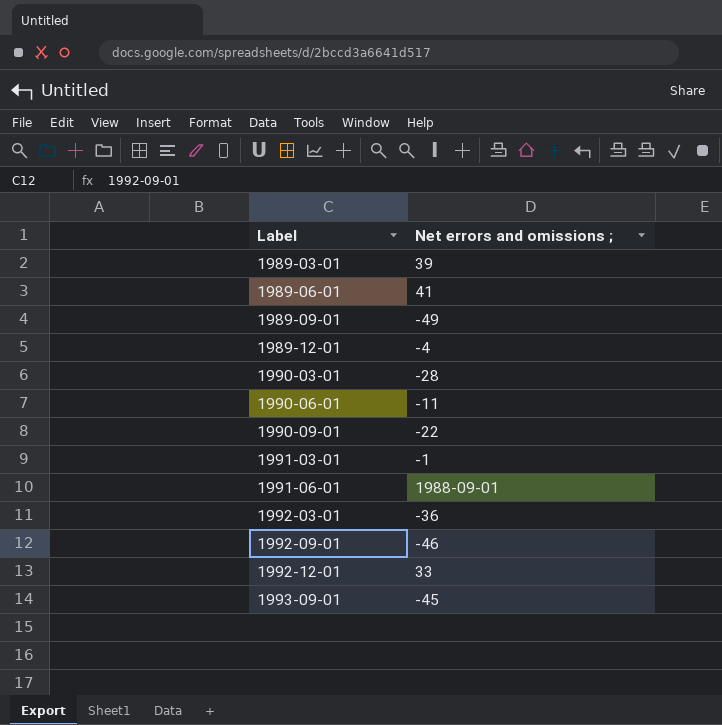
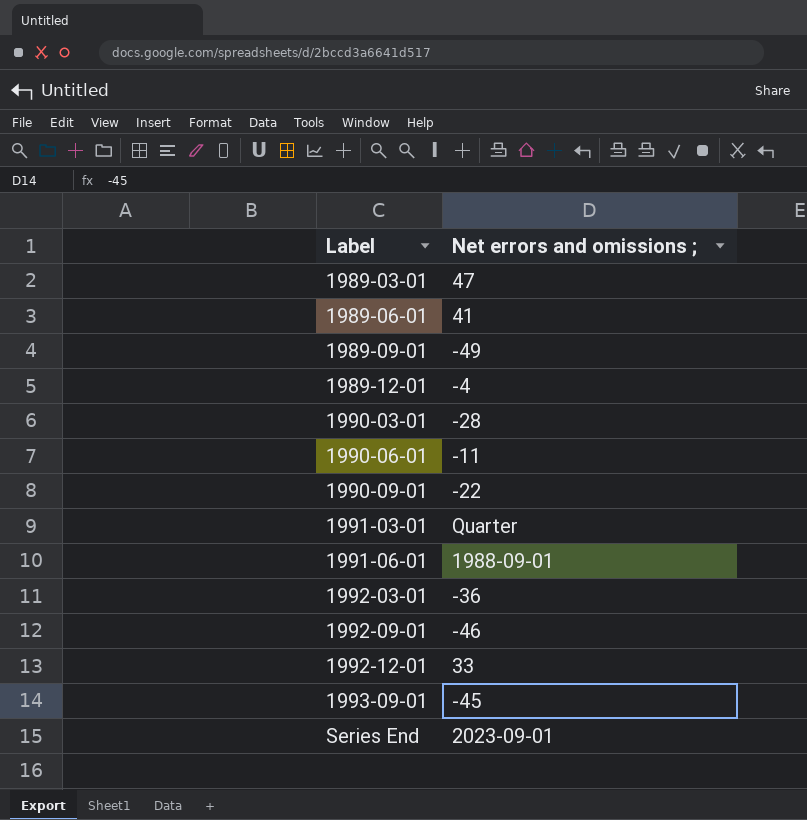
1989-03-01 | Net errors and omissions ;: 39 -> 47
1991-03-01 | Net errors and omissions ;: -1 -> Quarter
row Series End: none -> 2023-09-01

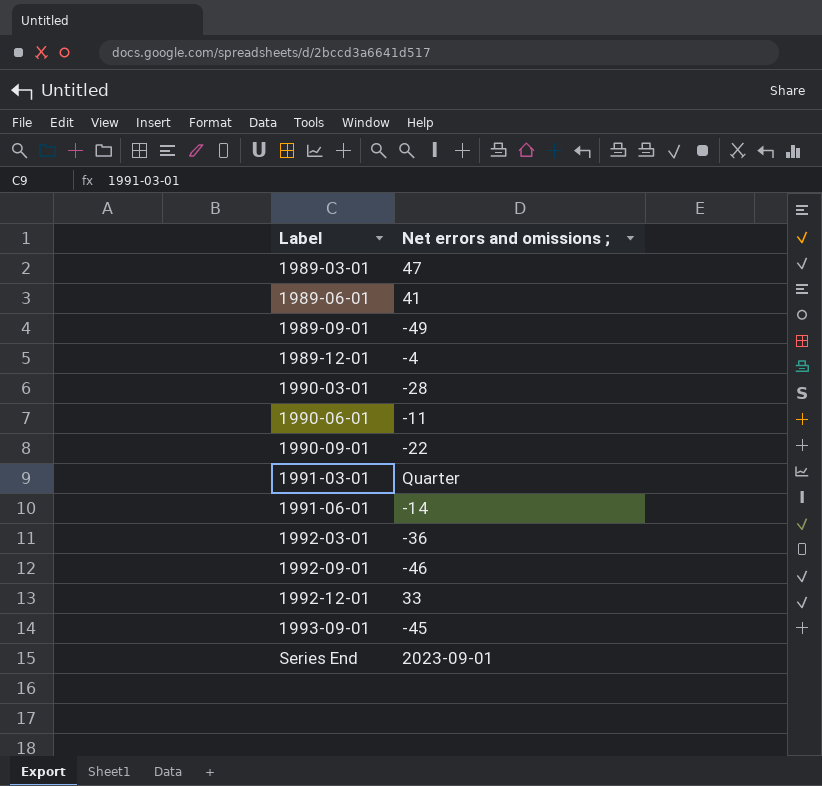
1991-06-01 | Net errors and omissions ;: 1988-09-01 -> -14

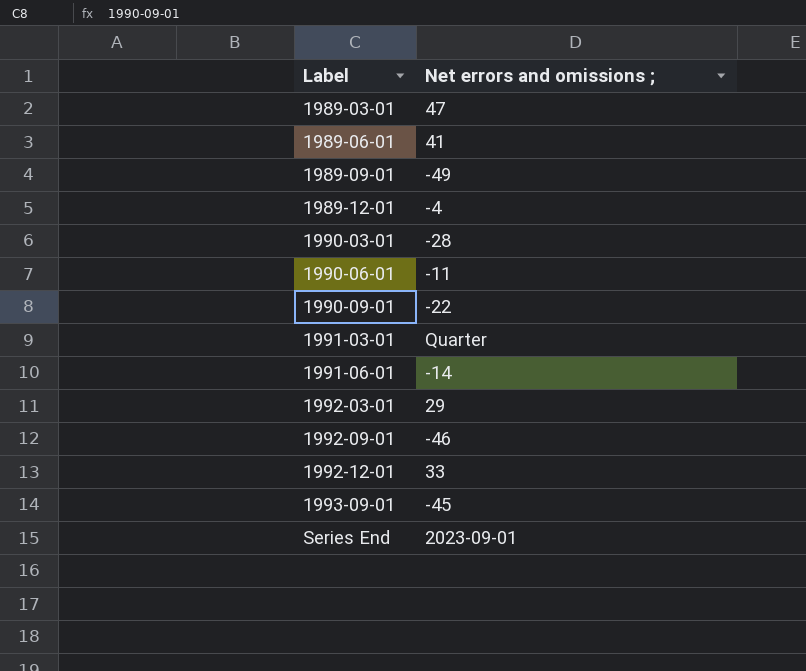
1992-03-01 | Net errors and omissions ;: -36 -> 29

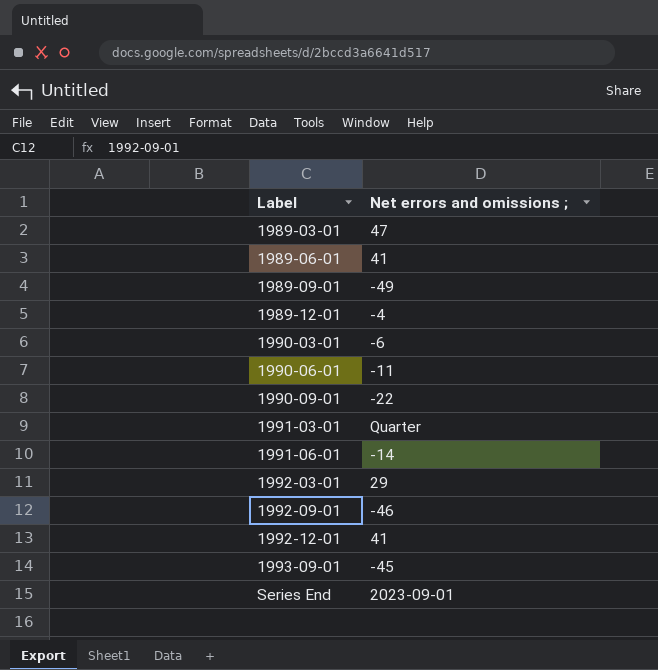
1990-03-01 | Net errors and omissions ;: -28 -> -6
1992-12-01 | Net errors and omissions ;: 33 -> 41

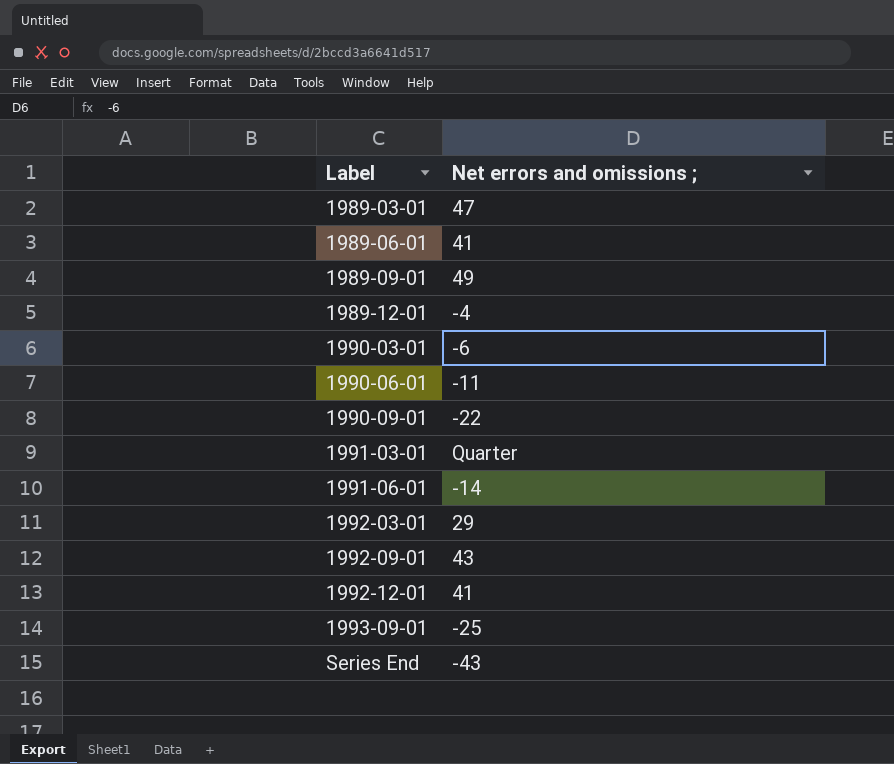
1989-09-01 | Net errors and omissions ;: -49 -> 49
1992-09-01 | Net errors and omissions ;: -46 -> 43
1993-09-01 | Net errors and omissions ;: -45 -> -25
Series End | Net errors and omissions ;: 2023-09-01 -> -43

